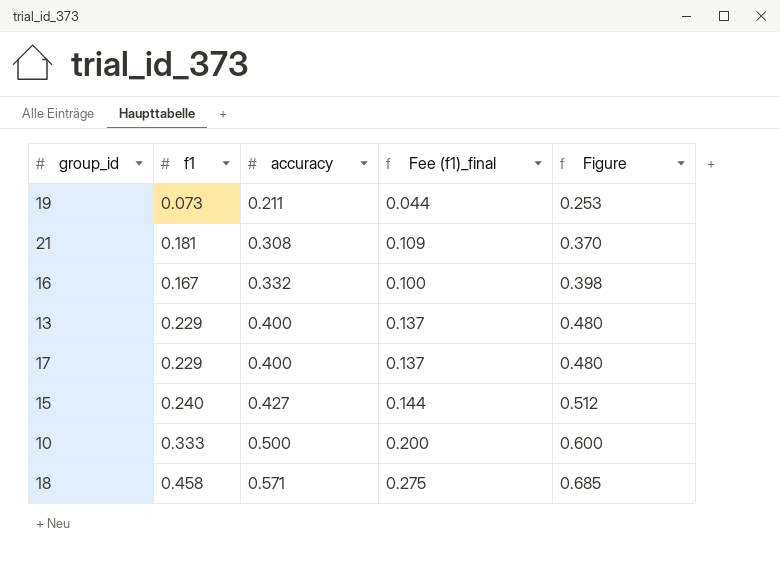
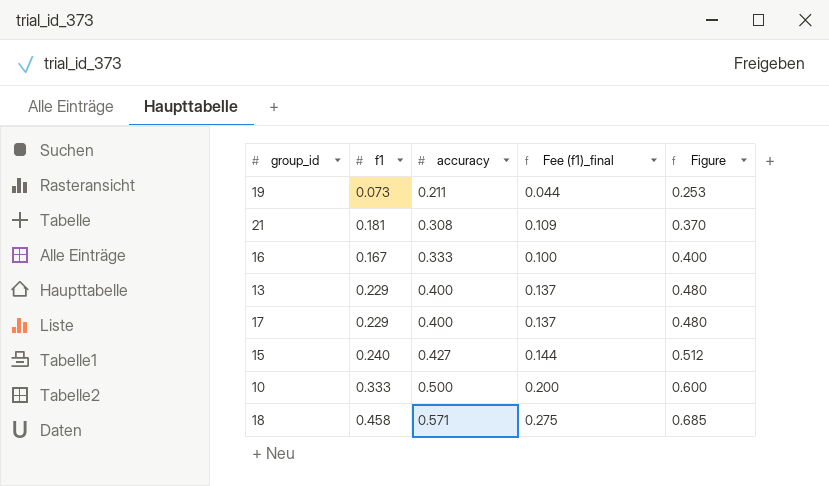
16 | accuracy: 0.332 -> 0.333
16 | Figure: 0.398 -> 0.400

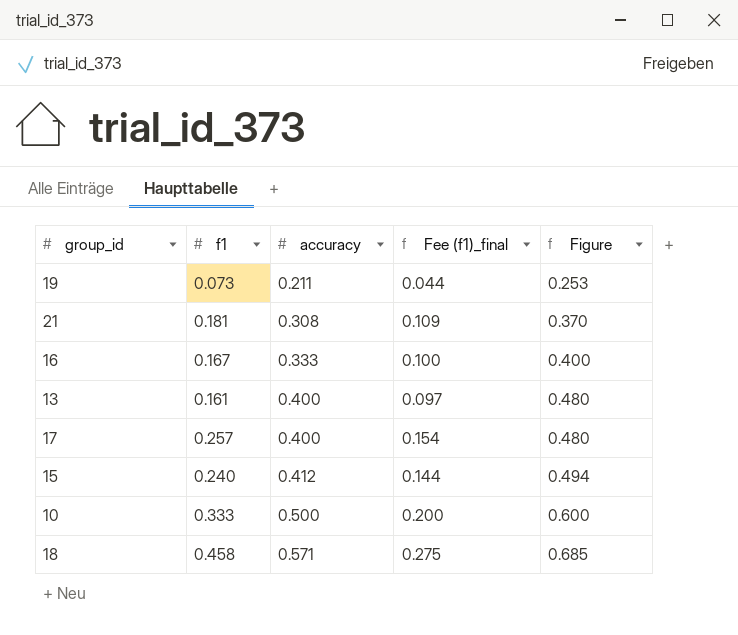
13 | f1: 0.229 -> 0.161
13 | Fee (f1)_final: 0.137 -> 0.097
17 | f1: 0.229 -> 0.257
17 | Fee (f1)_final: 0.137 -> 0.154
15 | accuracy: 0.427 -> 0.412
15 | Figure: 0.512 -> 0.494

